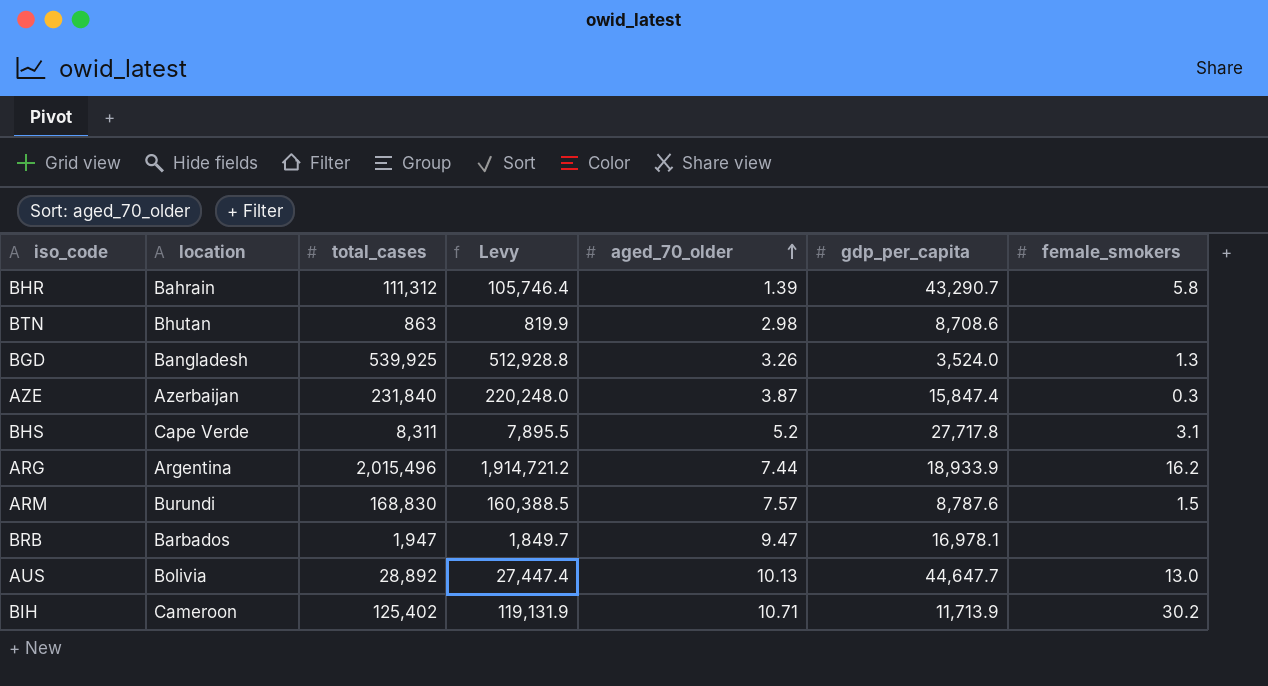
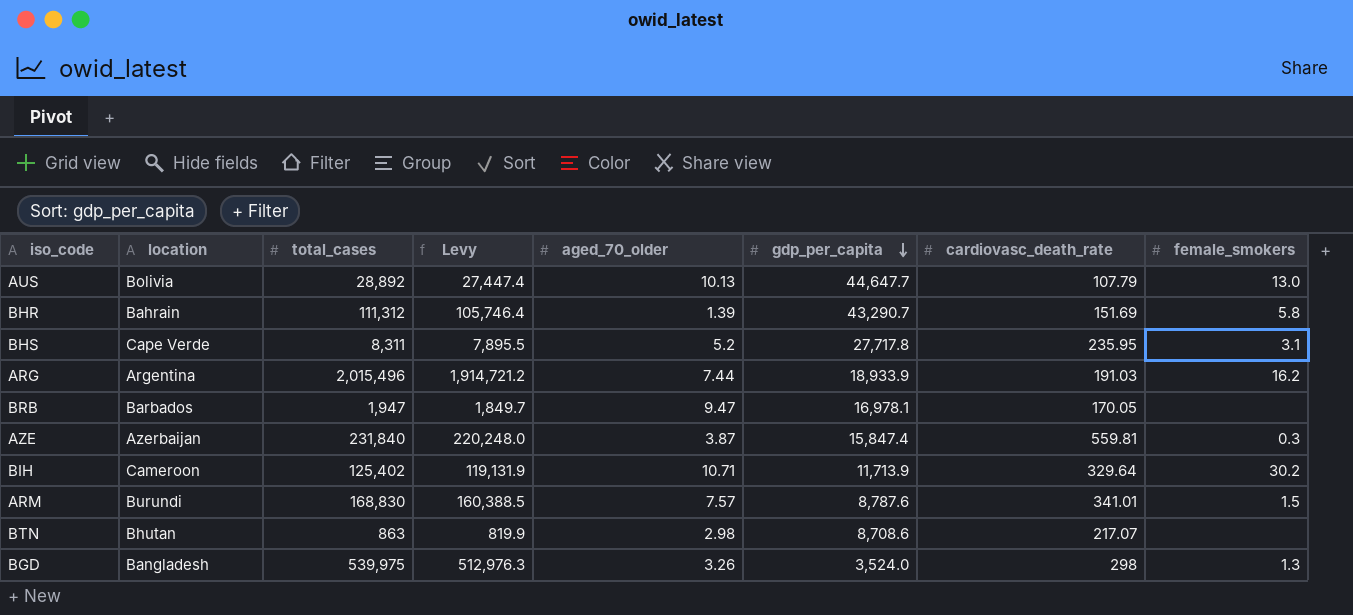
row order: aged_70_older ascending -> gdp_per_capita descending
column cardiovasc_death_rate | position: none -> 7
BGD | total_cases: 539,925 -> 539,975
BGD | Levy: 512,928.8 -> 512,976.3

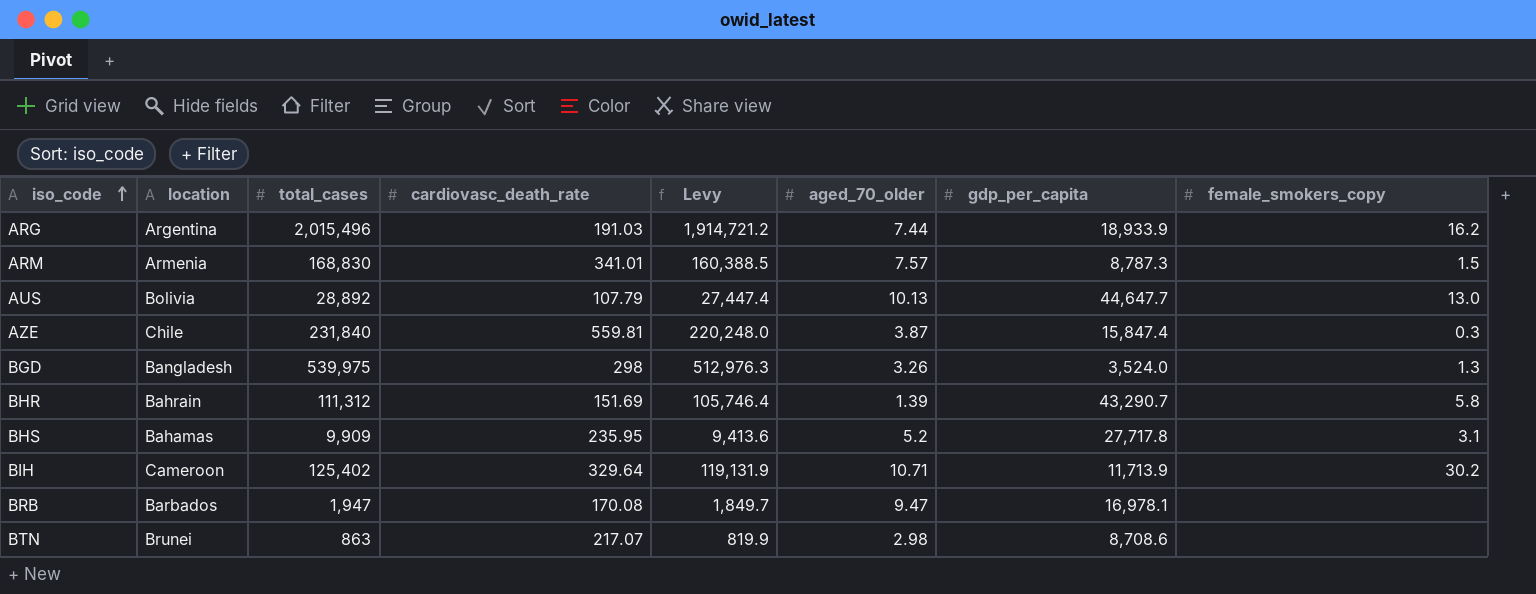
row order: gdp_per_capita descending -> iso_code ascending
column cardiovasc_death_rate | position: 7 -> 4
column name: female_smokers -> female_smokers_copy
ARM | location: Burundi -> Armenia
ARM | gdp_per_capita: 8,787.6 -> 8,787.3
AZE | location: Azerbaijan -> Chile
BHS | location: Cape Verde -> Bahamas
BHS | total_cases: 8,311 -> 9,909
BHS | Levy: 7,895.5 -> 9,413.6
BRB | cardiovasc_death_rate: 170.05 -> 170.08
BTN | location: Bhutan -> Brunei

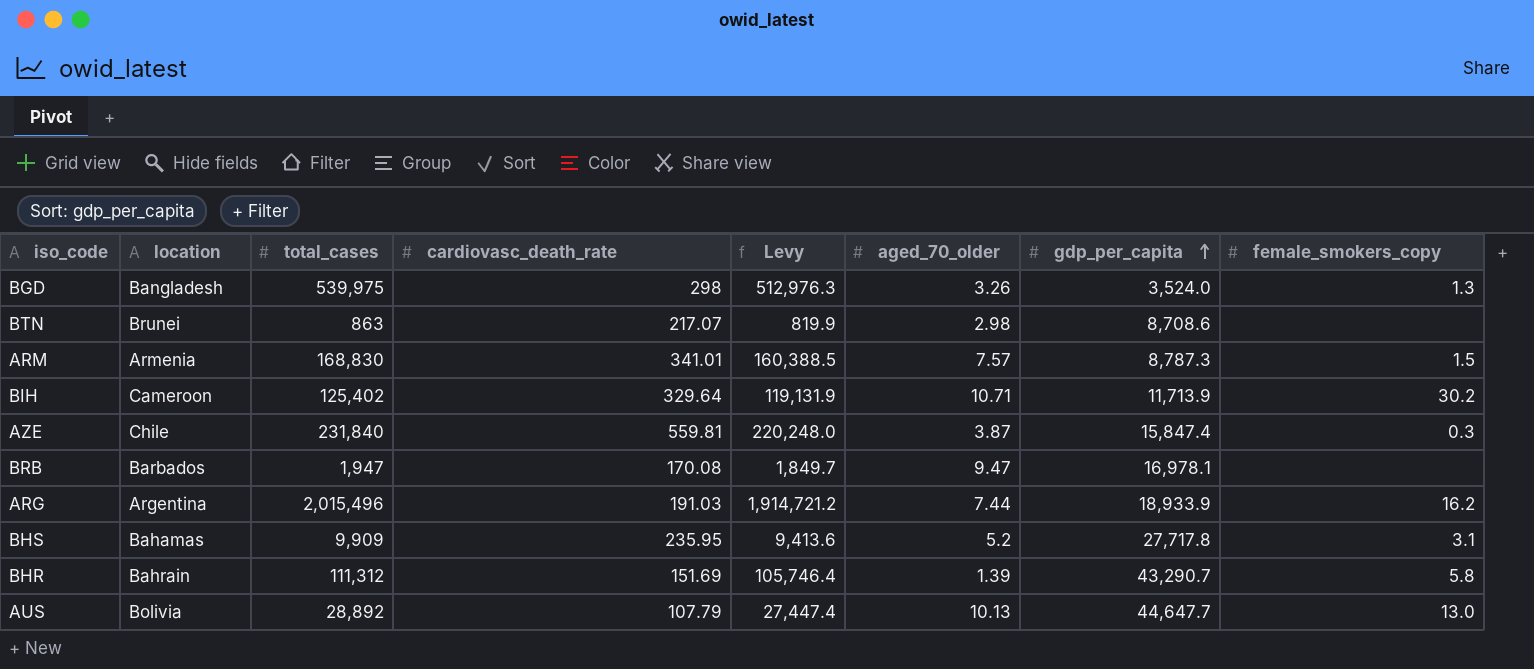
row order: iso_code ascending -> gdp_per_capita ascending

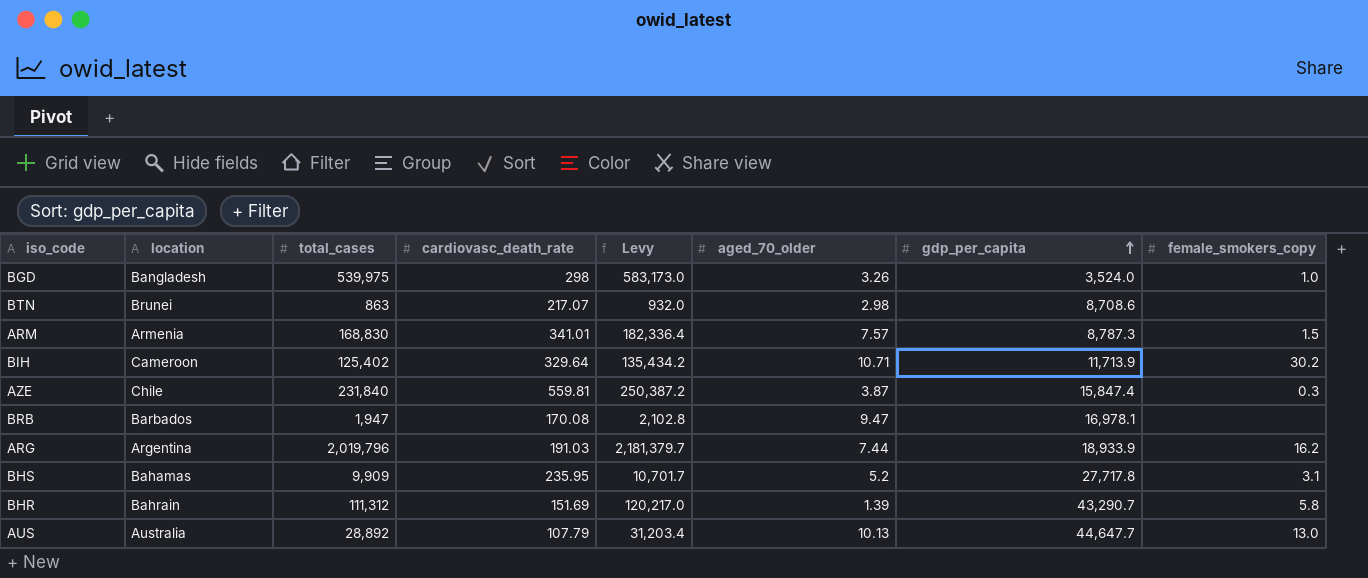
column Levy | formula: [total_cases] * 0.95 -> [total_cases] * 1.08
BGD | female_smokers_copy: 1.3 -> 1.0
ARG | total_cases: 2,015,496 -> 2,019,796
AUS | location: Bolivia -> Australia

